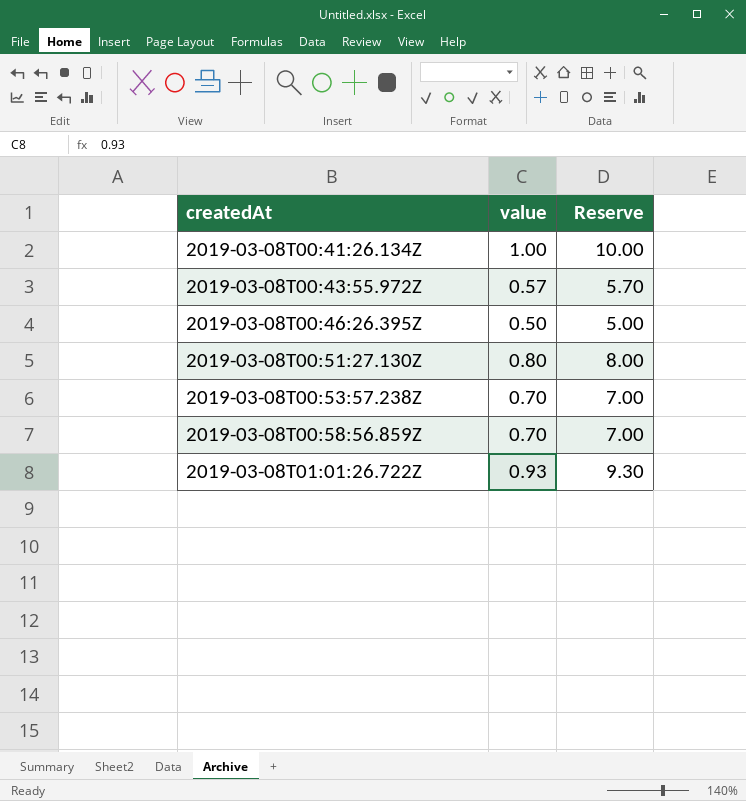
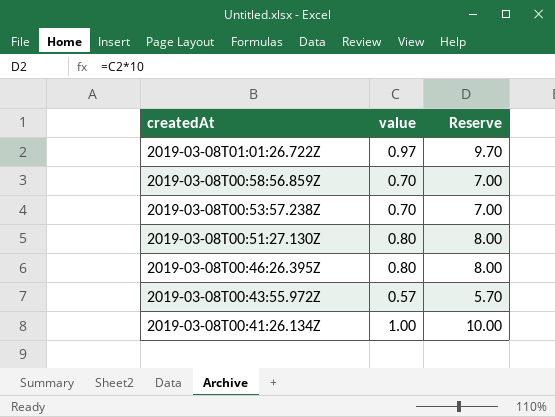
row order: createdAt ascending -> createdAt descending
2019-03-08T01:01:26.722Z | value: 0.93 -> 0.97
2019-03-08T01:01:26.722Z | Reserve: 9.30 -> 9.70
2019-03-08T00:46:26.395Z | value: 0.50 -> 0.80
2019-03-08T00:46:26.395Z | Reserve: 5.00 -> 8.00

